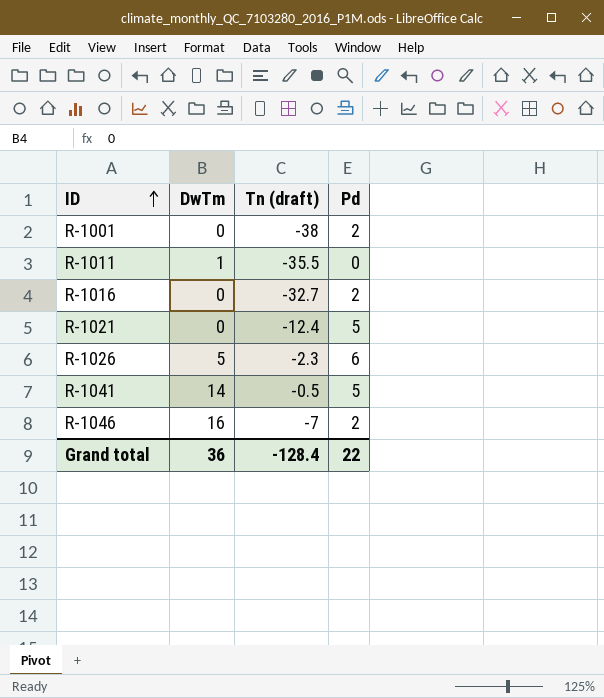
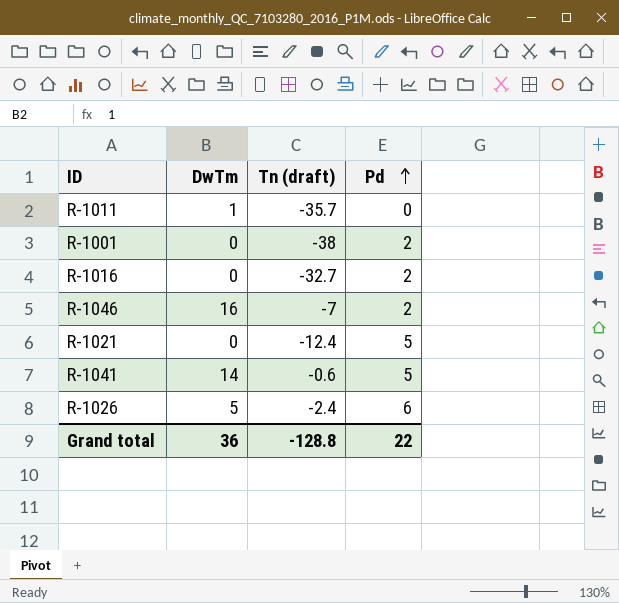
row order: ID ascending -> Pd ascending
R-1011 | Tn (draft): -35.5 -> -35.7
R-1041 | Tn (draft): -0.5 -> -0.6
R-1026 | Tn (draft): -2.3 -> -2.4
Grand total | Tn (draft): -128.4 -> -128.8

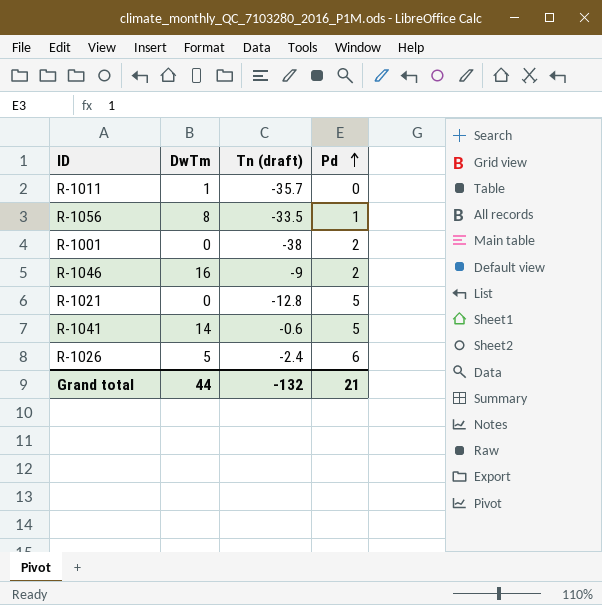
row R-1016: 0 | -32.7 | 2 -> none
row R-1056: none -> 8 | -33.5 | 1
R-1046 | Tn (draft): -7 -> -9
R-1021 | Tn (draft): -12.4 -> -12.8
Grand total | DwTm: 36 -> 44
Grand total | Tn (draft): -128.8 -> -132
Grand total | Pd: 22 -> 21

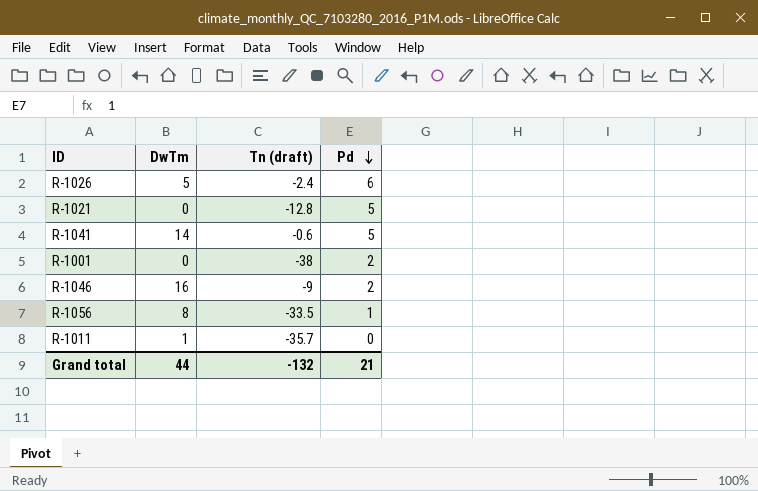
row order: Pd ascending -> Pd descending

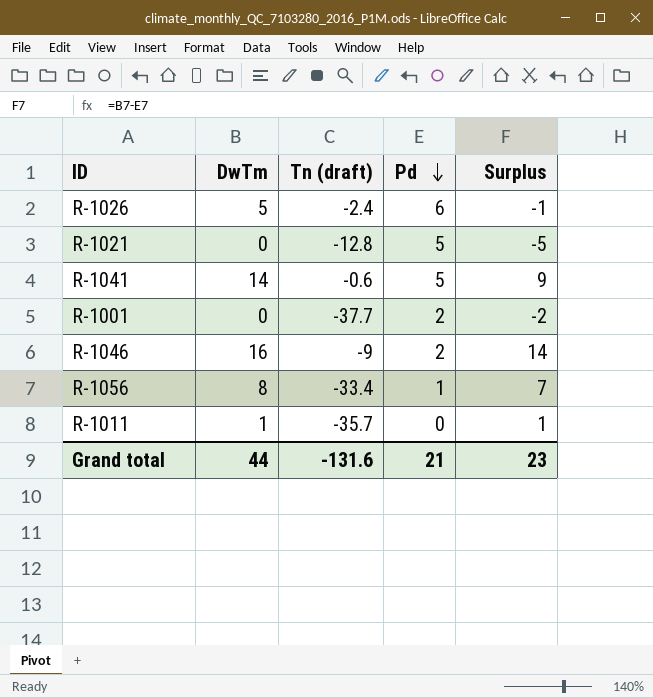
column Surplus | formula: none -> [DwTm] - [Pd]
R-1001 | Tn (draft): -38 -> -37.7
R-1056 | Tn (draft): -33.5 -> -33.4
Grand total | Tn (draft): -132 -> -131.6

